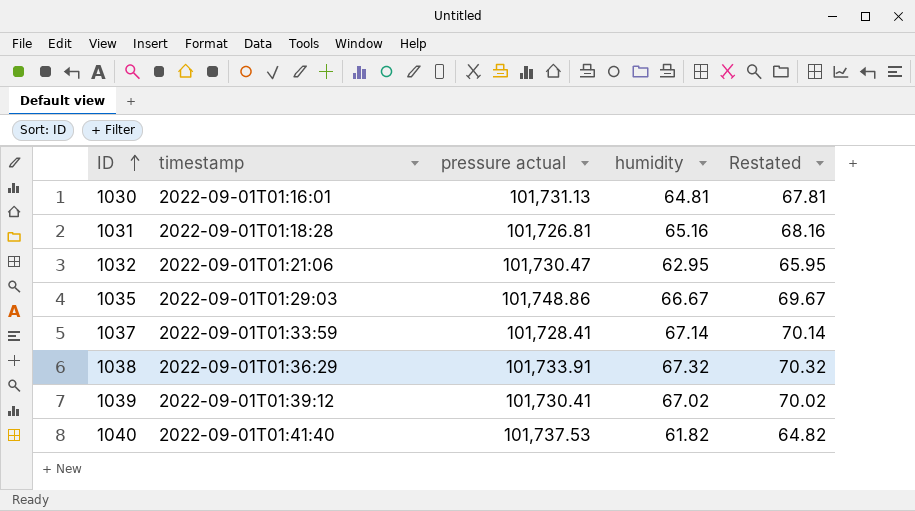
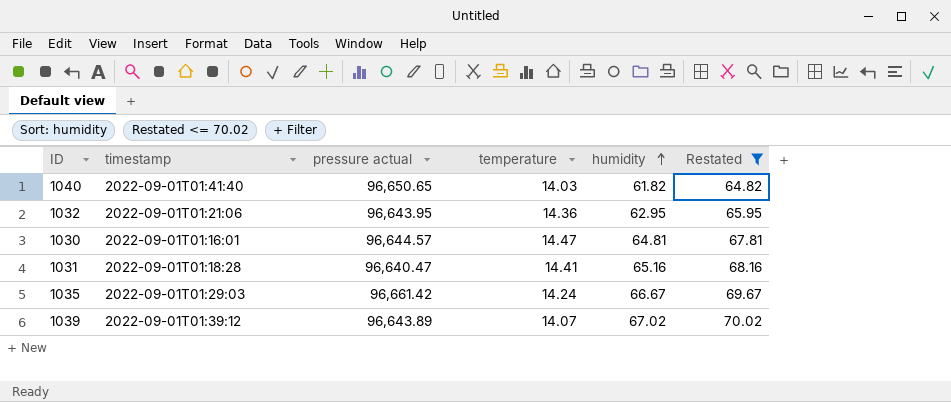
filter: none -> Restated <= 70.02
row order: ID ascending -> humidity ascending
column temperature | position: none -> 4
1040 | pressure actual: 101,737.53 -> 96,650.65
1032 | pressure actual: 101,730.47 -> 96,643.95
1030 | pressure actual: 101,731.13 -> 96,644.57
1031 | pressure actual: 101,726.81 -> 96,640.47
1035 | pressure actual: 101,748.86 -> 96,661.42
1039 | pressure actual: 101,730.41 -> 96,643.89

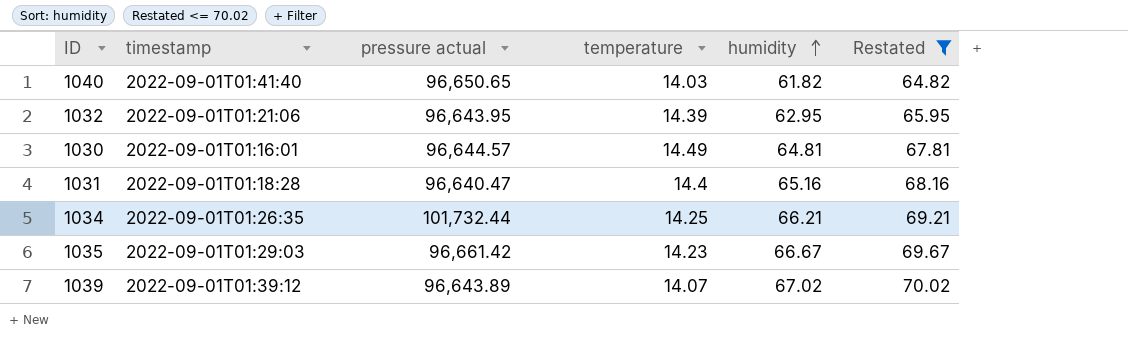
1032 | temperature: 14.36 -> 14.39
1030 | temperature: 14.47 -> 14.49
1031 | temperature: 14.41 -> 14.4
row 1034: none -> 2022-09-01T01:26:35 | 101,732.44 | 14.25 | 66.21 | 69.21
1035 | temperature: 14.24 -> 14.23

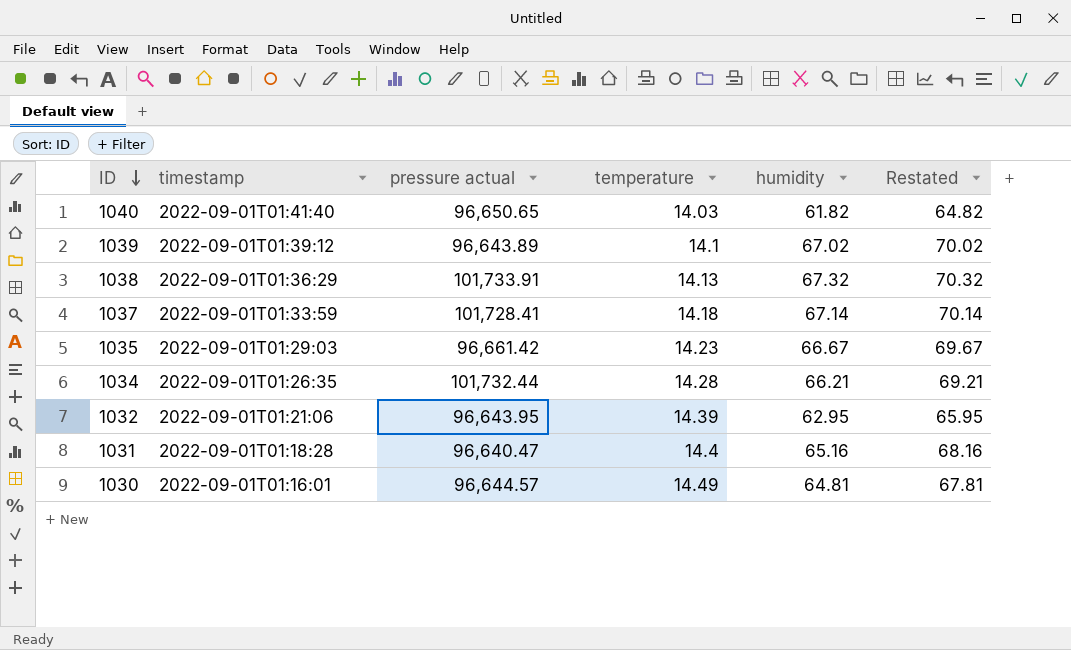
filter: Restated <= 70.02 -> none
row order: humidity ascending -> ID descending
1039 | temperature: 14.07 -> 14.1
1034 | temperature: 14.25 -> 14.28

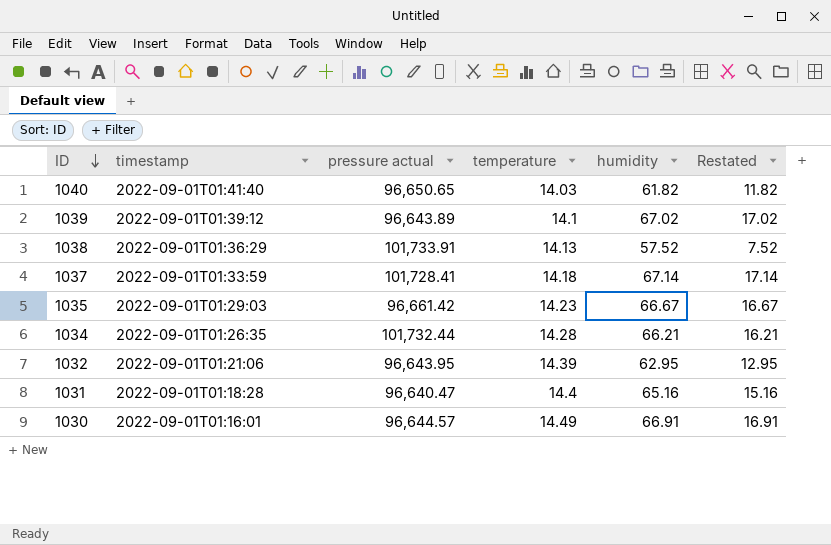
column Restated | formula: [humidity] + 3 -> [humidity] - 50
1038 | humidity: 67.32 -> 57.52
1030 | humidity: 64.81 -> 66.91

